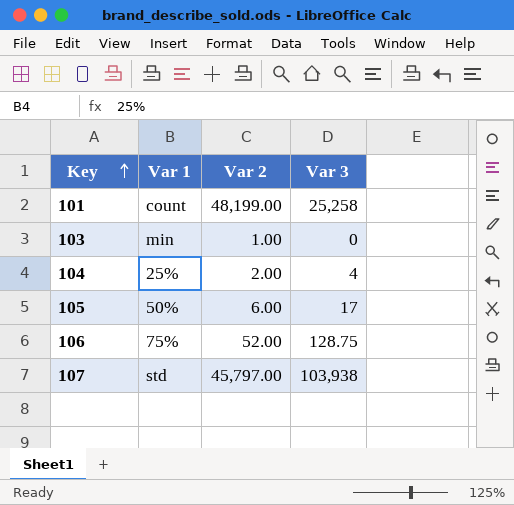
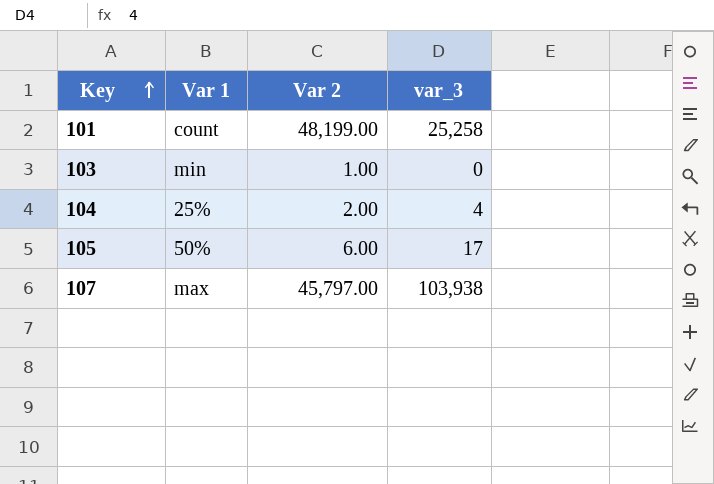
column name: Var 3 -> var_3
row 106: 75% | 52.00 | 128.75 -> none
107 | Var 1: std -> max

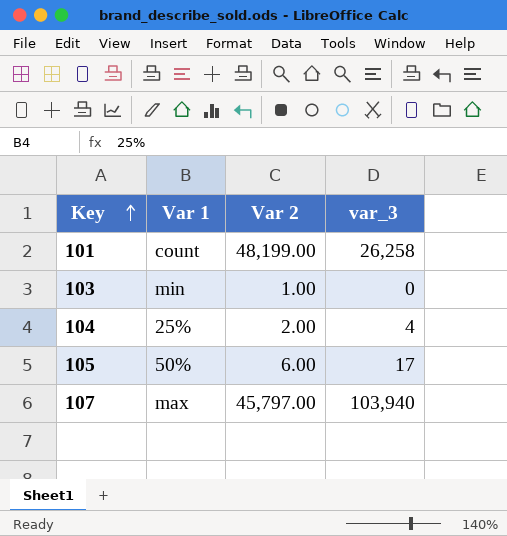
101 | var_3: 25,258 -> 26,258
107 | var_3: 103,938 -> 103,940

